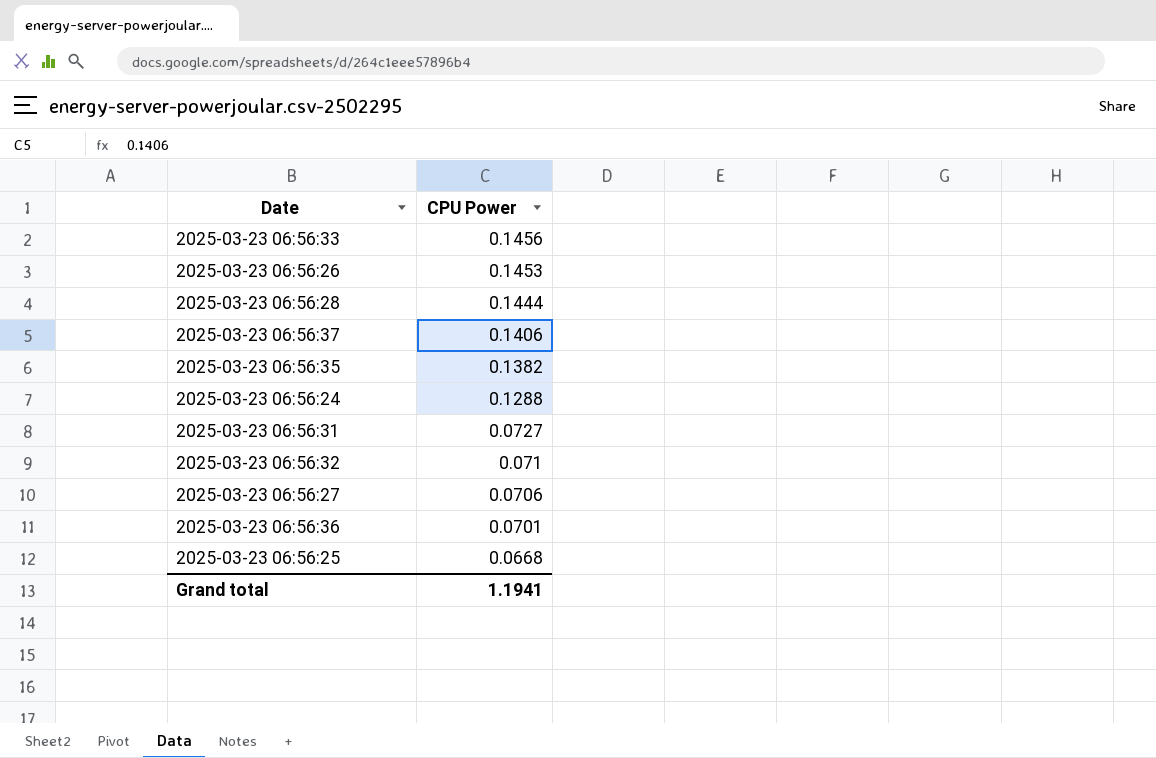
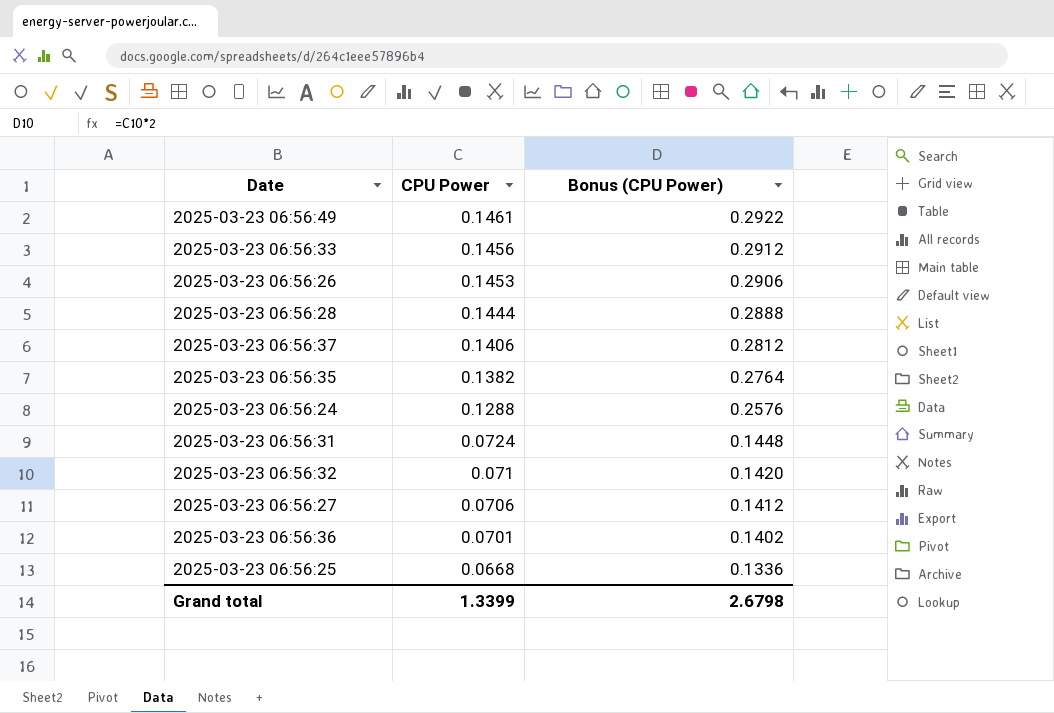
column Bonus (CPU Power) | formula: none -> [CPU Power] * 2
row 2025-03-23 06:56:49: none -> 0.1461 | 0.2922
2025-03-23 06:56:31 | CPU Power: 0.0727 -> 0.0724
Grand total | CPU Power: 1.1941 -> 1.3399

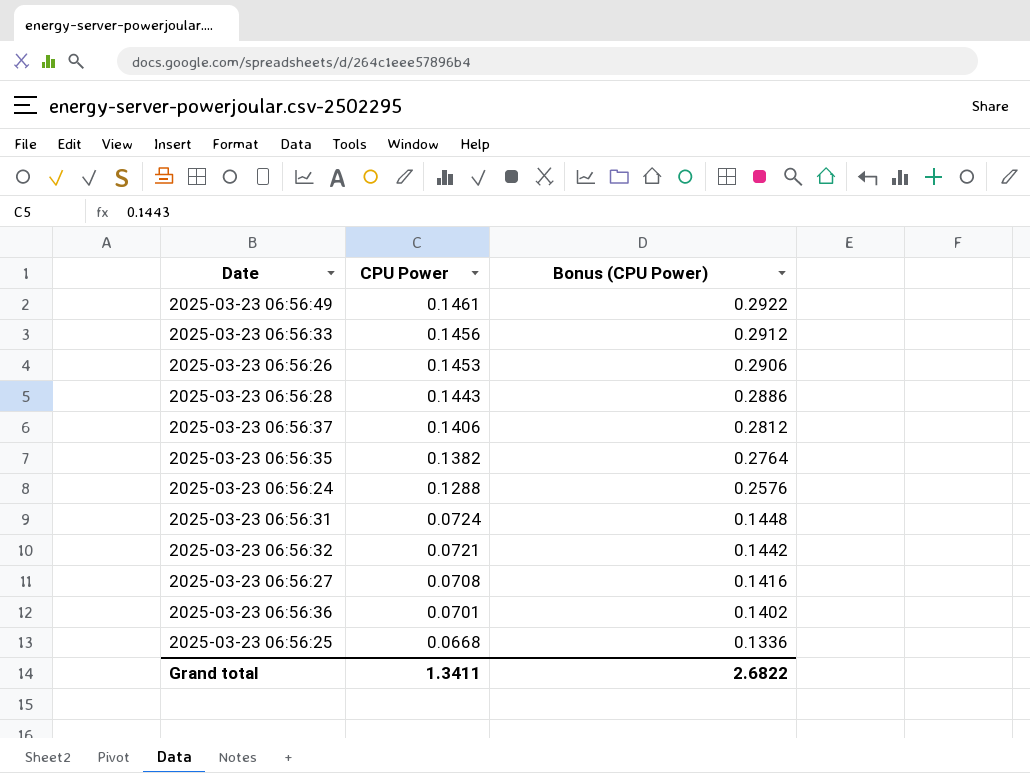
2025-03-23 06:56:28 | CPU Power: 0.1444 -> 0.1443
2025-03-23 06:56:28 | Bonus (CPU Power): 0.2888 -> 0.2886
2025-03-23 06:56:32 | CPU Power: 0.071 -> 0.0721
2025-03-23 06:56:32 | Bonus (CPU Power): 0.1420 -> 0.1442
2025-03-23 06:56:27 | CPU Power: 0.0706 -> 0.0708
2025-03-23 06:56:27 | Bonus (CPU Power): 0.1412 -> 0.1416
Grand total | CPU Power: 1.3399 -> 1.3411
Grand total | Bonus (CPU Power): 2.6798 -> 2.6822

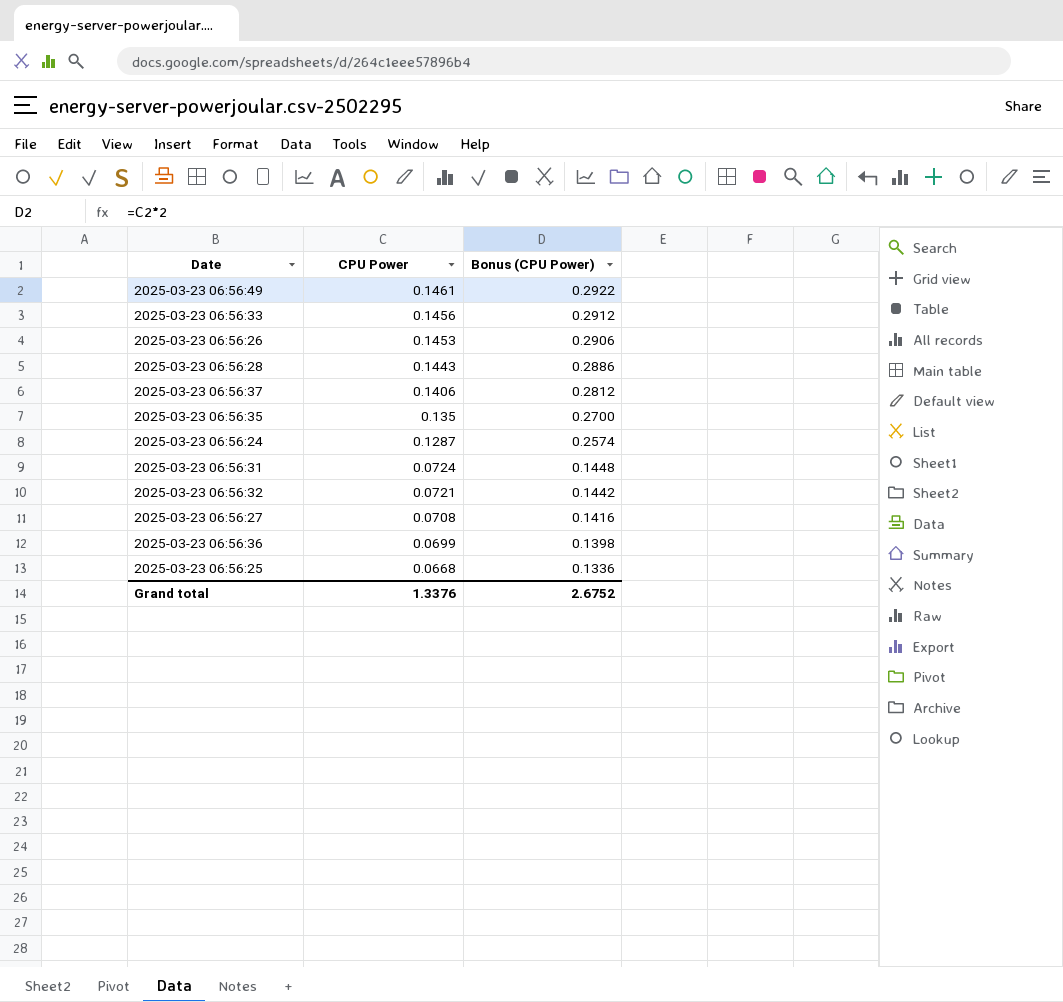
2025-03-23 06:56:35 | CPU Power: 0.1382 -> 0.135
2025-03-23 06:56:35 | Bonus (CPU Power): 0.2764 -> 0.2700
2025-03-23 06:56:24 | CPU Power: 0.1288 -> 0.1287
2025-03-23 06:56:24 | Bonus (CPU Power): 0.2576 -> 0.2574
2025-03-23 06:56:36 | CPU Power: 0.0701 -> 0.0699
2025-03-23 06:56:36 | Bonus (CPU Power): 0.1402 -> 0.1398
Grand total | CPU Power: 1.3411 -> 1.3376
Grand total | Bonus (CPU Power): 2.6822 -> 2.6752

